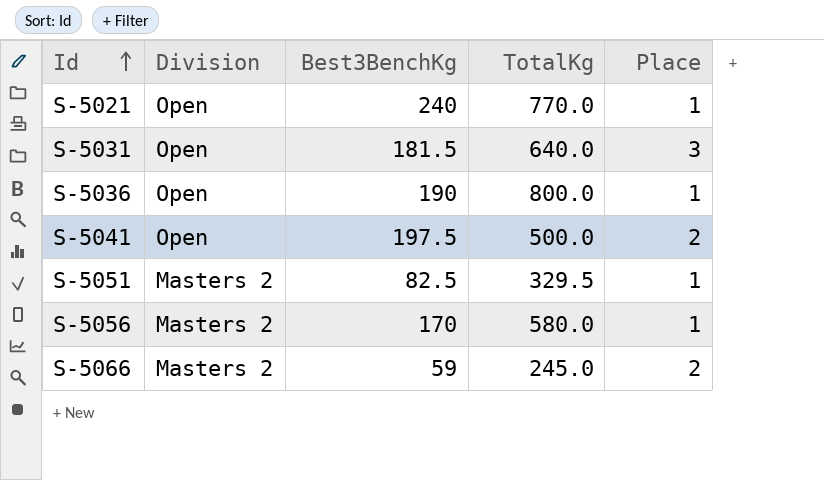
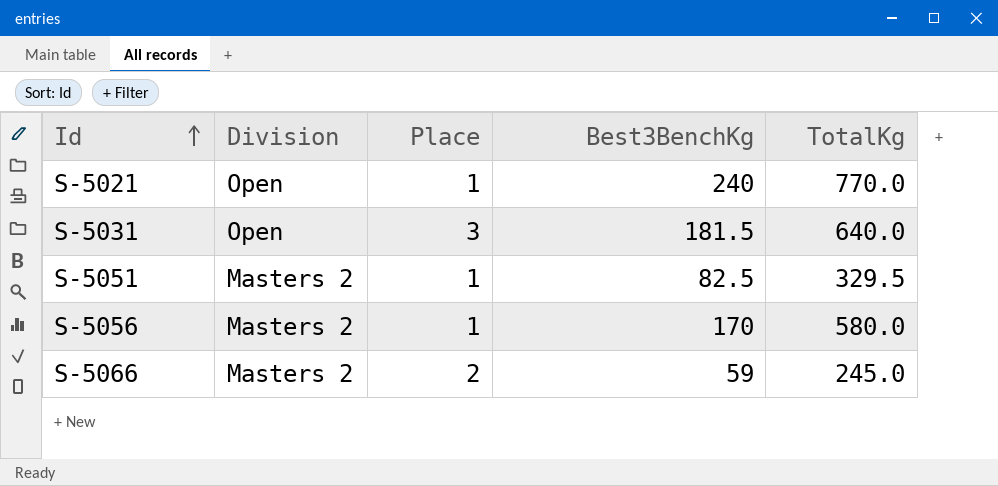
column Place | position: 5 -> 3
row S-5036: Open | 190 | 800.0 | 1 -> none
row S-5041: Open | 197.5 | 500.0 | 2 -> none

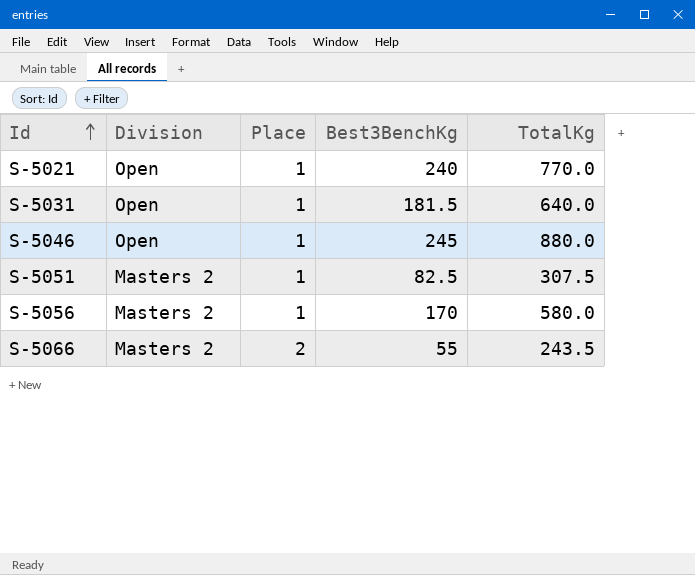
S-5031 | Place: 3 -> 1
row S-5046: none -> Open | 1 | 245 | 880.0
S-5051 | TotalKg: 329.5 -> 307.5
S-5066 | Best3BenchKg: 59 -> 55
S-5066 | TotalKg: 245.0 -> 243.5

